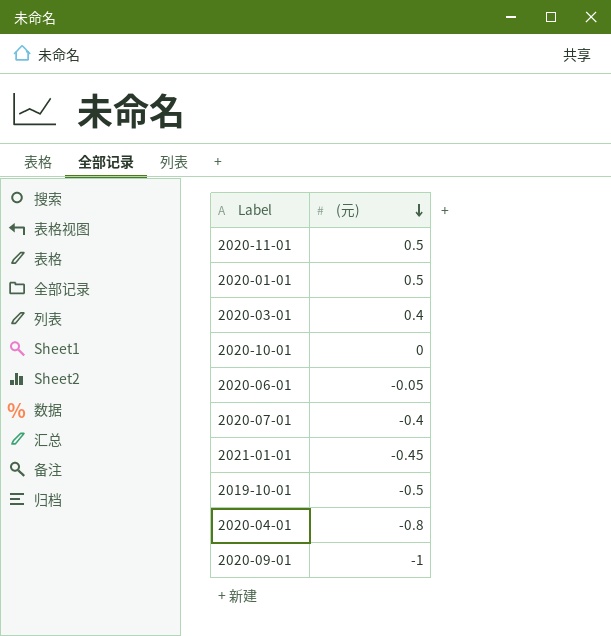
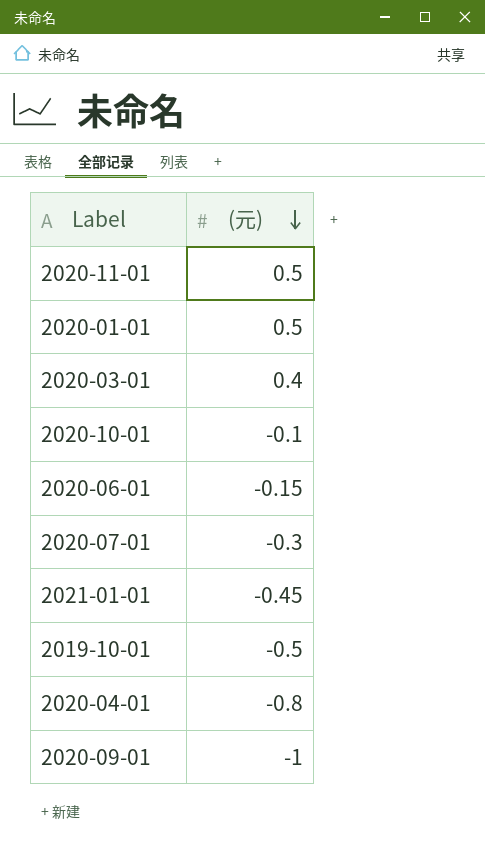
2020-10-01 | (元): 0 -> -0.1
2020-06-01 | (元): -0.05 -> -0.15
2020-07-01 | (元): -0.4 -> -0.3

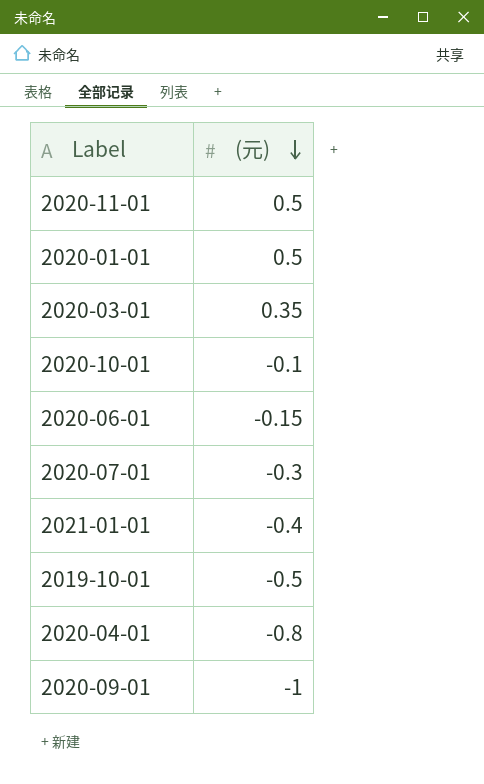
2020-03-01 | (元): 0.4 -> 0.35
2021-01-01 | (元): -0.45 -> -0.4

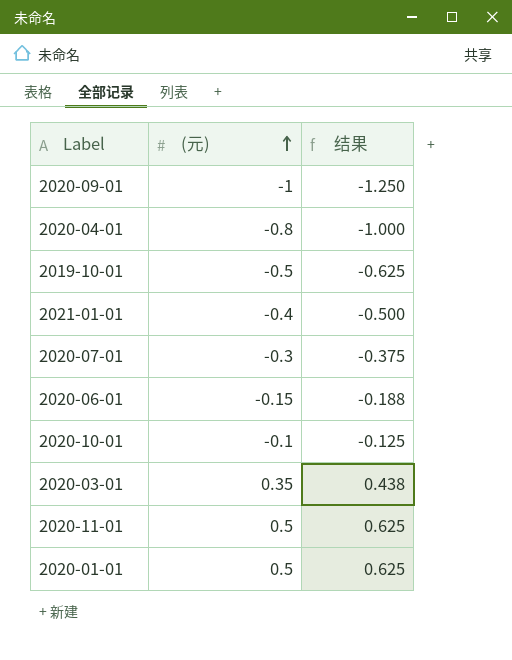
row order: (元) descending -> (元) ascending
column 结果 | formula: none -> [(元)] * 1.25

